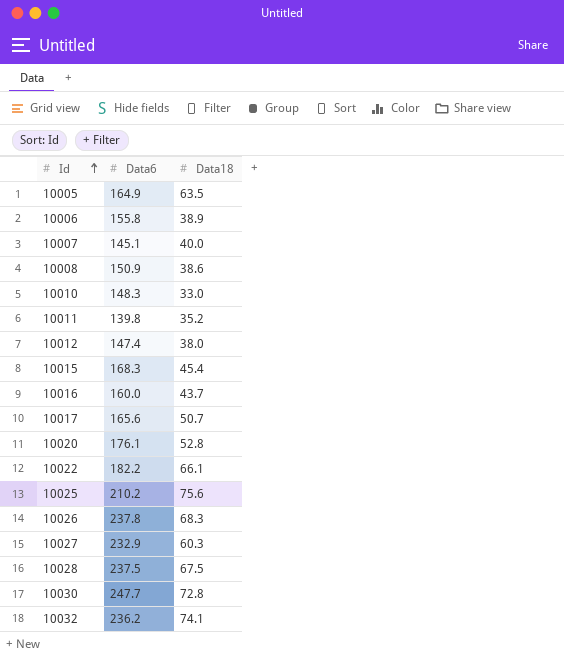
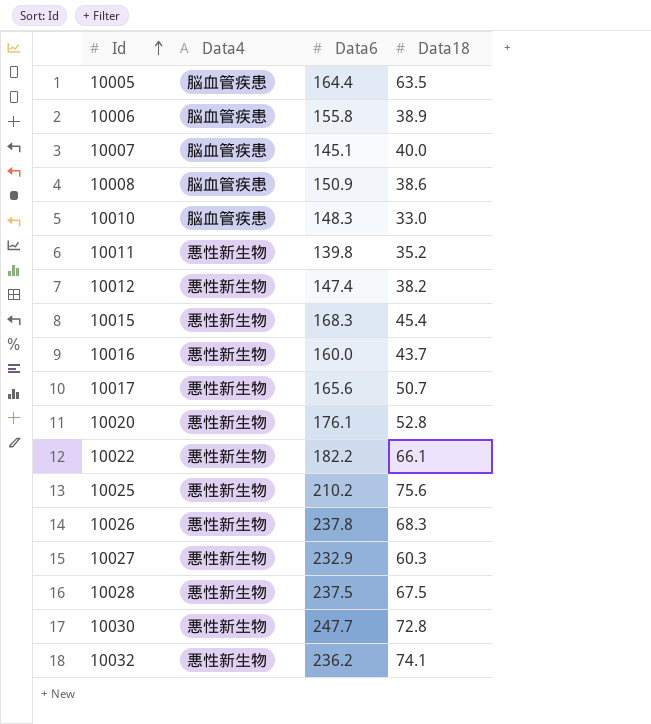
column Data4 | position: none -> 2
10005 | Data6: 164.9 -> 164.4
10012 | Data18: 38.0 -> 38.2

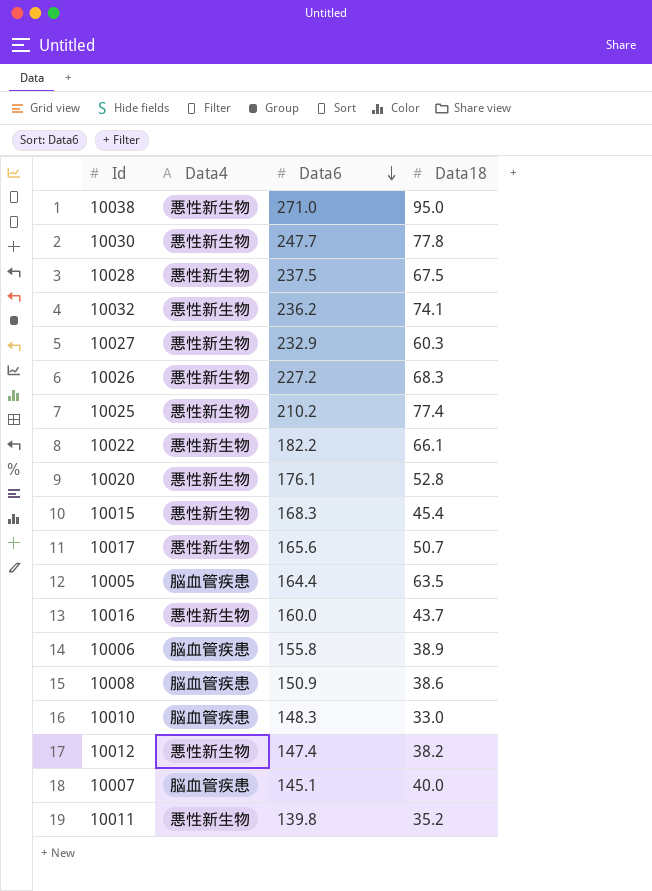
row order: Id ascending -> Data6 descending
row 10038: none -> 悪性新生物 | 271.0 | 95.0
10030 | Data18: 72.8 -> 77.8
10026 | Data6: 237.8 -> 227.2
10025 | Data18: 75.6 -> 77.4

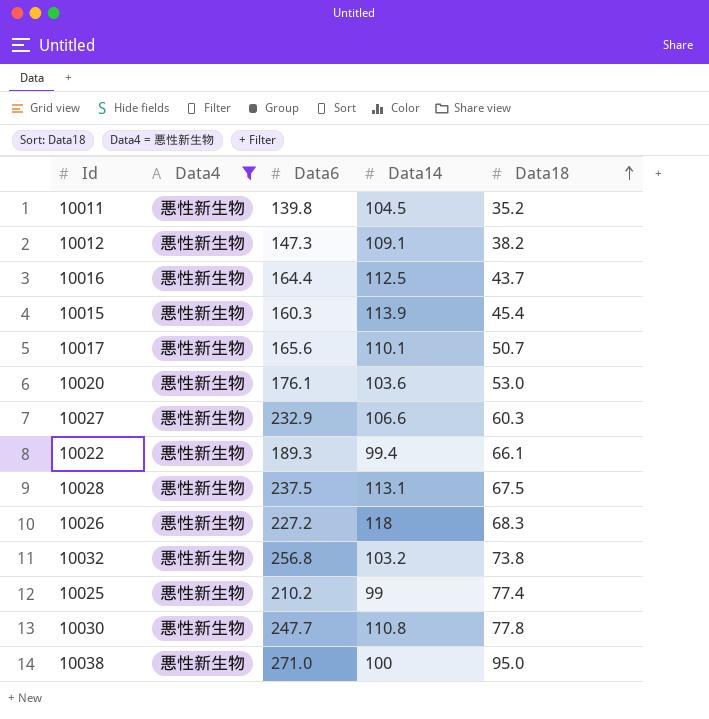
filter: none -> Data4 = 悪性新生物
row order: Data6 descending -> Data18 ascending
column Data14 | position: none -> 4
10012 | Data6: 147.4 -> 147.3
10016 | Data6: 160.0 -> 164.4
10015 | Data6: 168.3 -> 160.3
10020 | Data18: 52.8 -> 53.0
10022 | Data6: 182.2 -> 189.3
10032 | Data6: 236.2 -> 256.8
10032 | Data18: 74.1 -> 73.8

